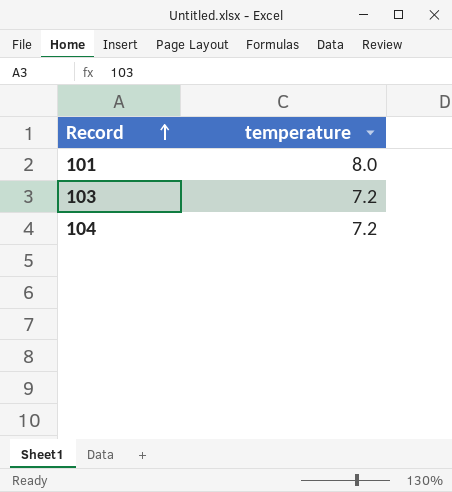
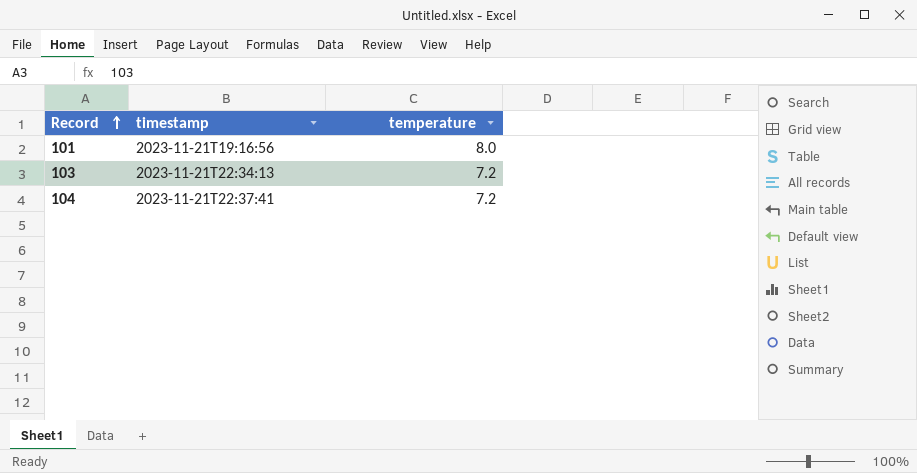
column timestamp | position: none -> 2

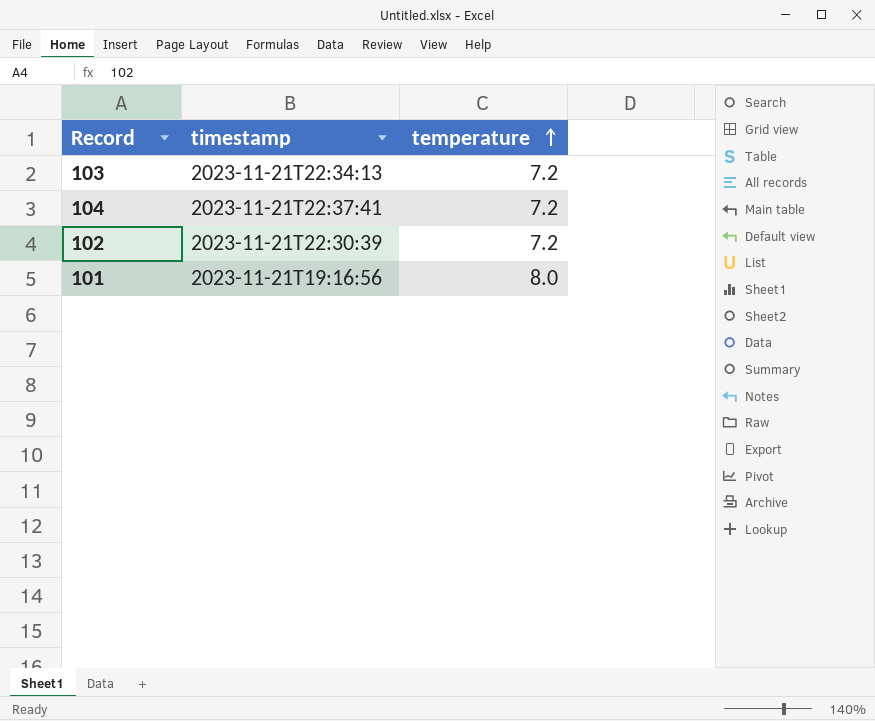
row order: Record ascending -> temperature ascending
row 102: none -> 2023-11-21T22:30:39 | 7.2

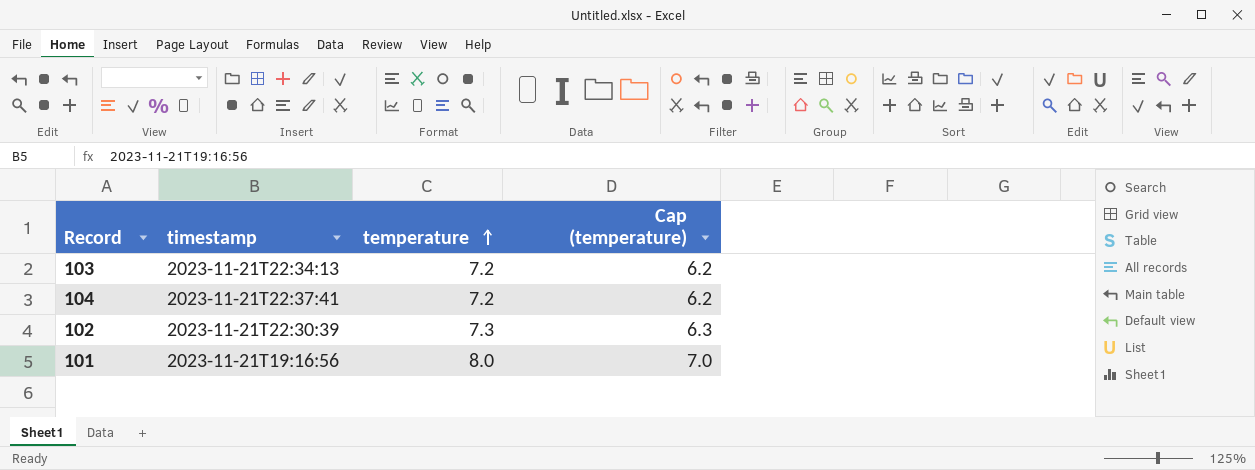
column Cap (temperature) | formula: none -> [temperature] - 1
102 | temperature: 7.2 -> 7.3

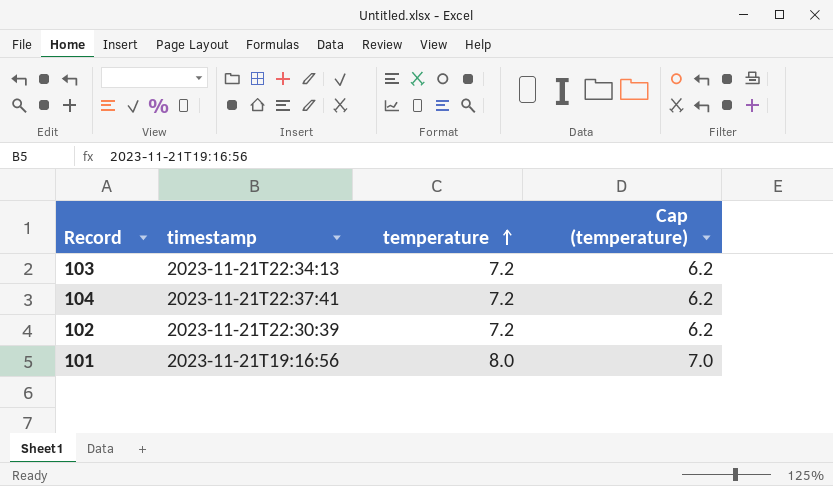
102 | temperature: 7.3 -> 7.2
102 | Cap (temperature): 6.3 -> 6.2

